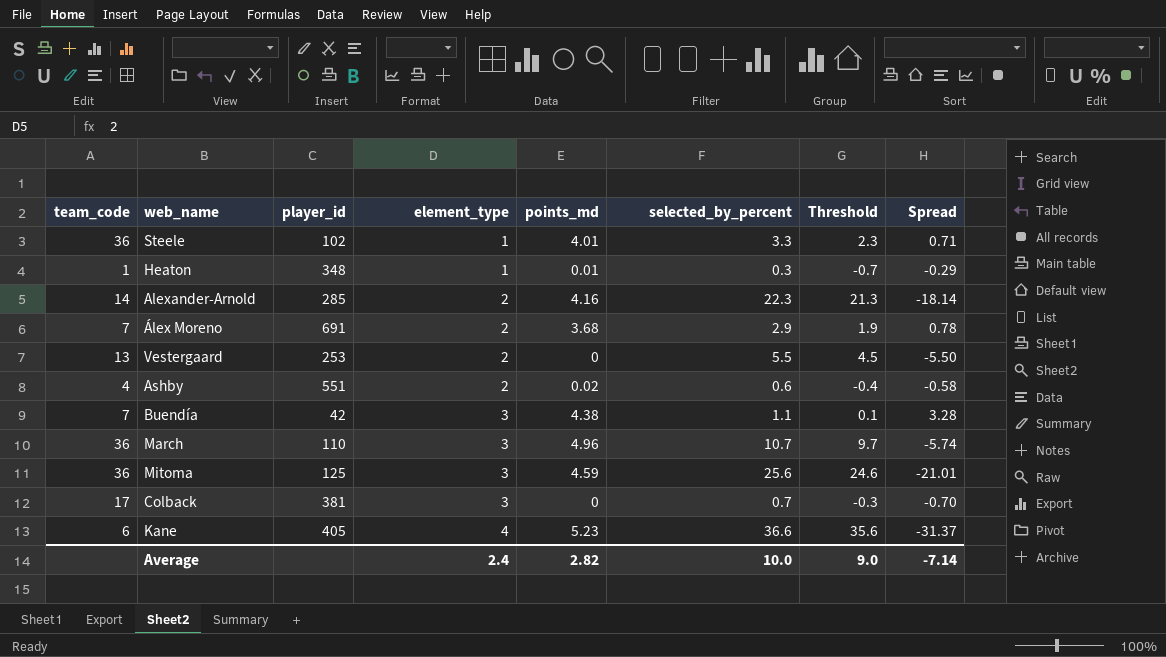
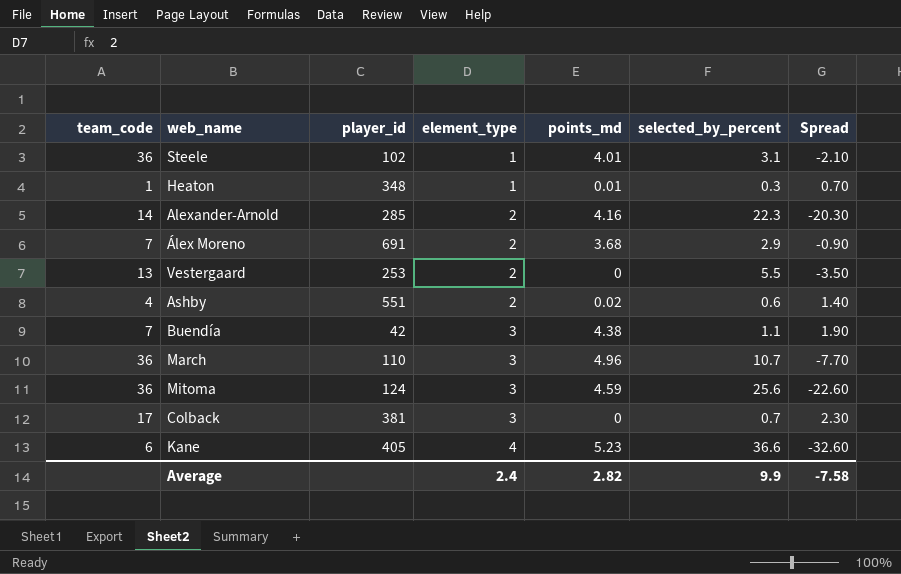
column Threshold | formula: [selected_by_percent] - 1 -> none
column Spread | formula: [points_md] - [selected_by_percent] -> [element_type] - [selected_by_percent]
Steele | selected_by_percent: 3.3 -> 3.1
Mitoma | player_id: 125 -> 124
Average | selected_by_percent: 10.0 -> 9.9
Average | Spread: -7.14 -> -7.58

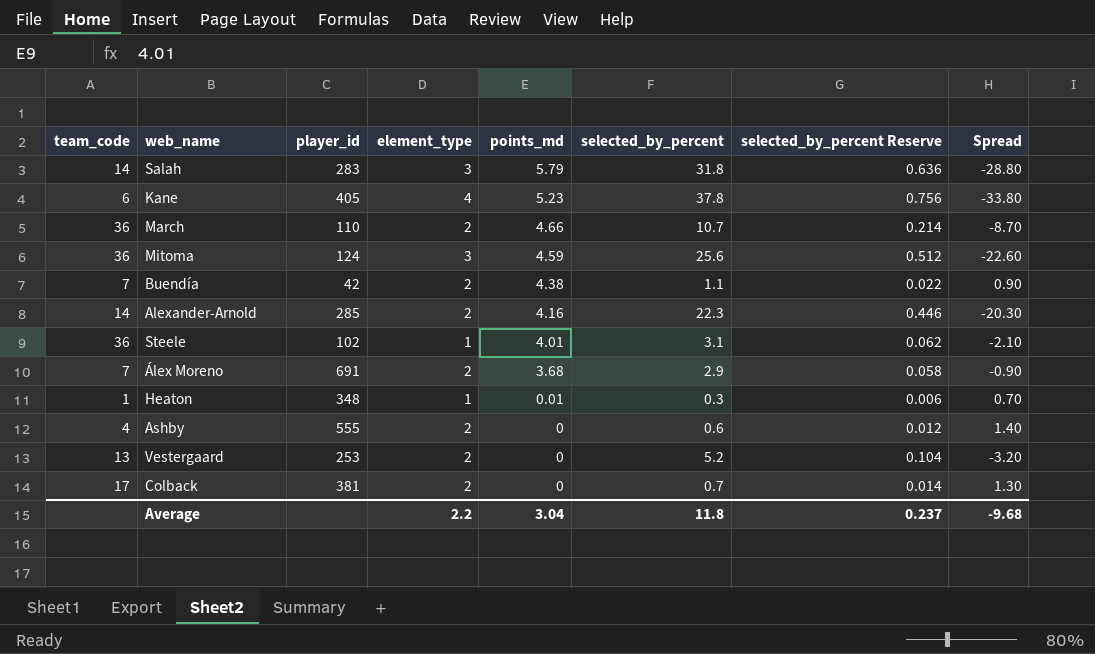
row order: element_type ascending -> points_md descending
column selected_by_percent Reserve | formula: none -> [selected_by_percent] * 0.02
row Salah: none -> 14 | 283 | 3 | 5.79 | 31.8 | 0.636 | -28.80
Kane | selected_by_percent: 36.6 -> 37.8
Kane | Spread: -32.60 -> -33.80
March | element_type: 3 -> 2
March | points_md: 4.96 -> 4.66
March | Spread: -7.70 -> -8.70
Buendía | element_type: 3 -> 2
Buendía | Spread: 1.90 -> 0.90
Ashby | player_id: 551 -> 555
Ashby | points_md: 0.02 -> 0
Vestergaard | selected_by_percent: 5.5 -> 5.2
Vestergaard | Spread: -3.50 -> -3.20
Colback | element_type: 3 -> 2
Colback | Spread: 2.30 -> 1.30
Average | element_type: 2.4 -> 2.2
Average | points_md: 2.82 -> 3.04
Average | selected_by_percent: 9.9 -> 11.8
Average | Spread: -7.58 -> -9.68

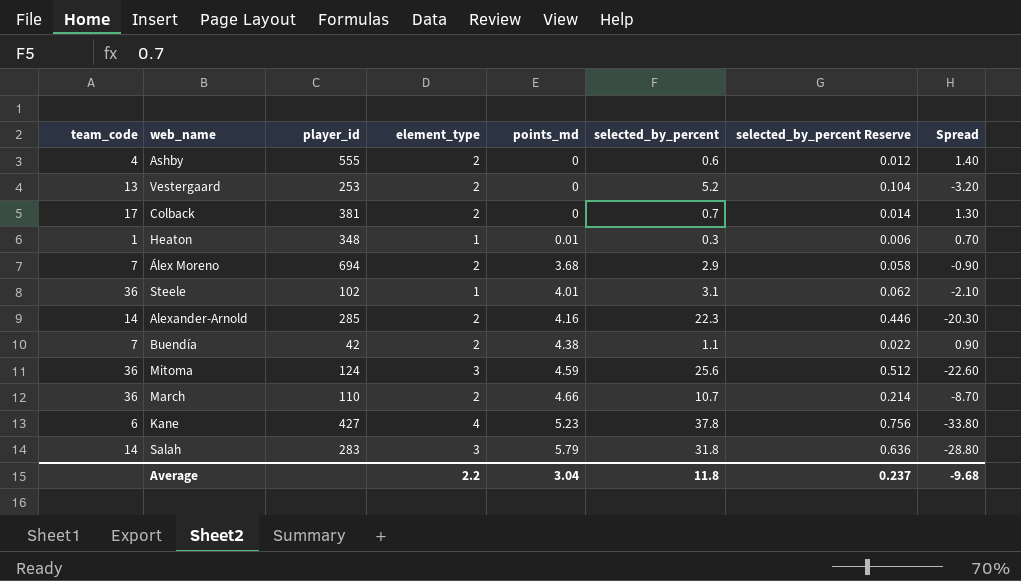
row order: points_md descending -> points_md ascending
Álex Moreno | player_id: 691 -> 694
Kane | player_id: 405 -> 427

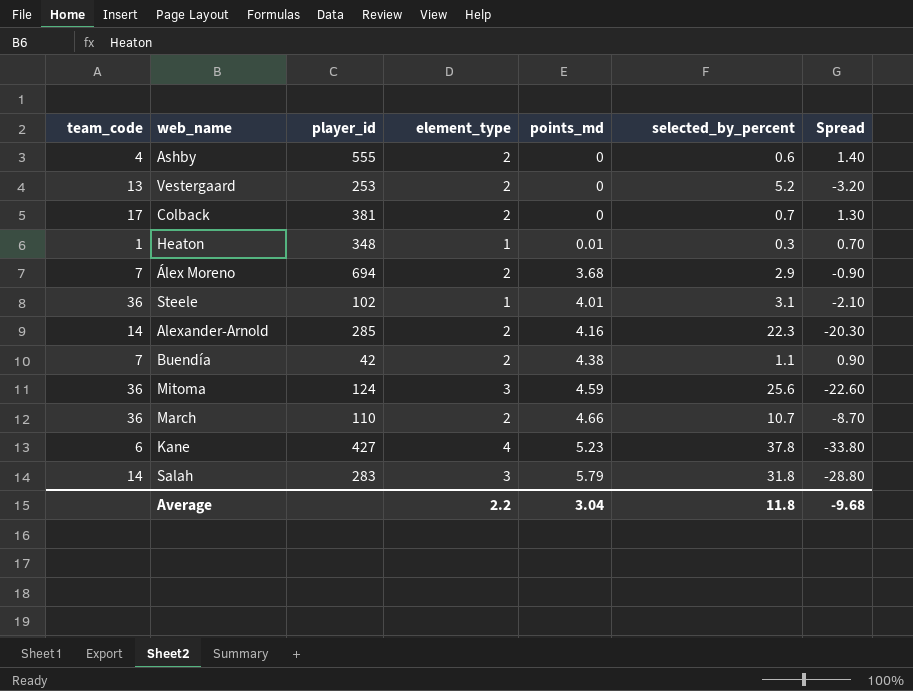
column selected_by_percent Reserve | formula: [selected_by_percent] * 0.02 -> none

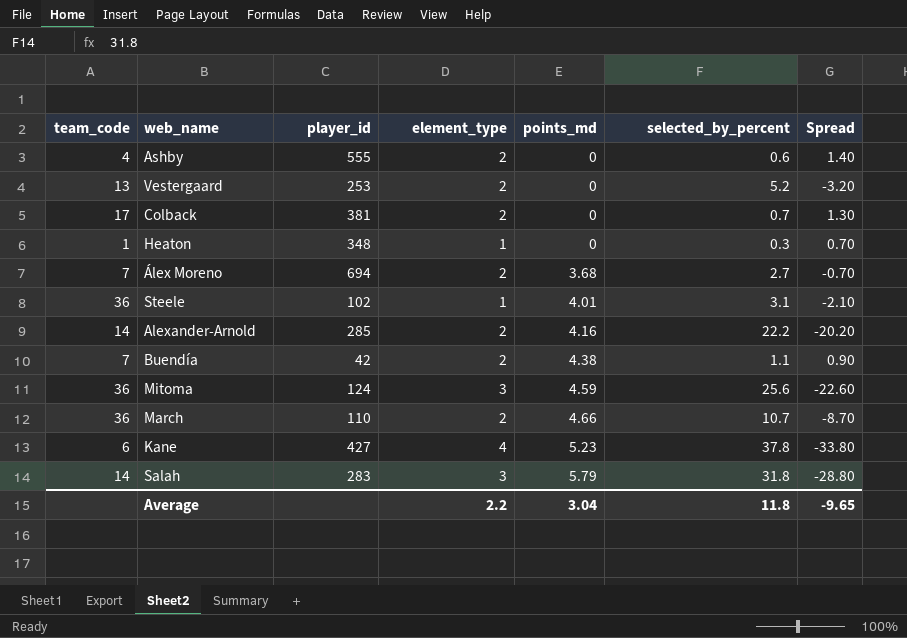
Heaton | points_md: 0.01 -> 0
Álex Moreno | selected_by_percent: 2.9 -> 2.7
Álex Moreno | Spread: -0.90 -> -0.70
Alexander-Arnold | selected_by_percent: 22.3 -> 22.2
Alexander-Arnold | Spread: -20.30 -> -20.20
Average | Spread: -9.68 -> -9.65

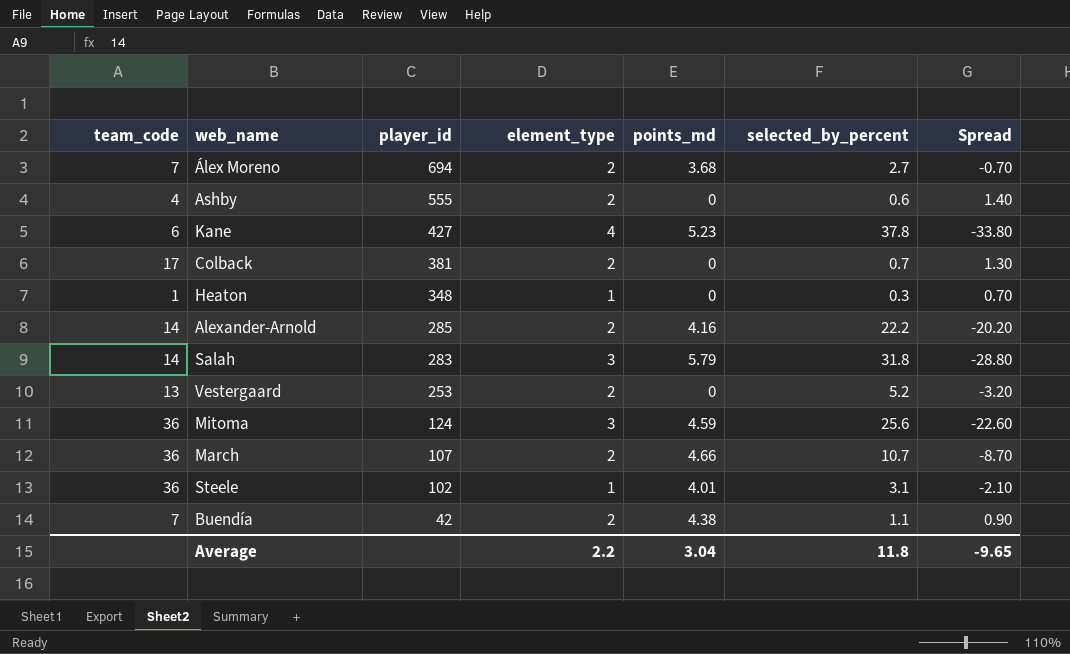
row order: points_md ascending -> player_id descending
March | player_id: 110 -> 107

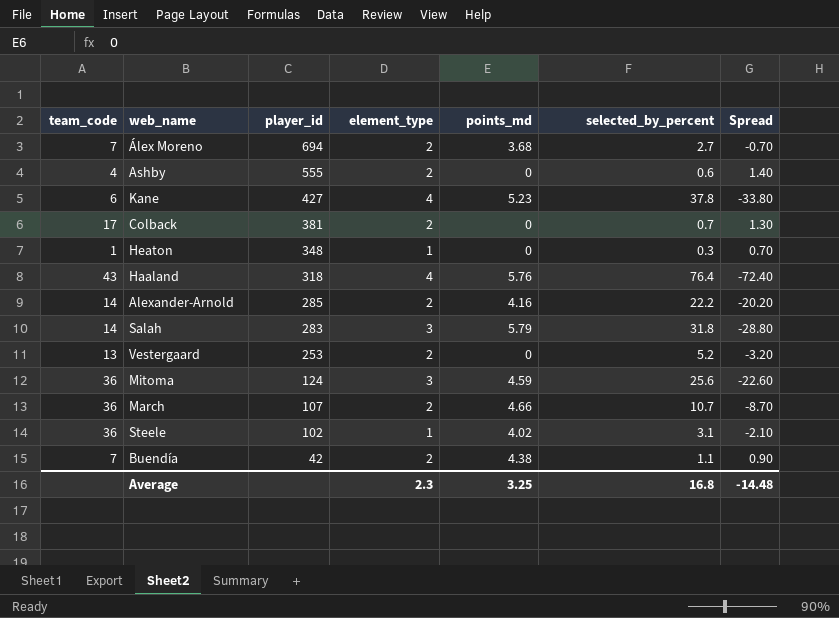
row Haaland: none -> 43 | 318 | 4 | 5.76 | 76.4 | -72.40
Steele | points_md: 4.01 -> 4.02
Average | element_type: 2.2 -> 2.3
Average | points_md: 3.04 -> 3.25
Average | selected_by_percent: 11.8 -> 16.8
Average | Spread: -9.65 -> -14.48

